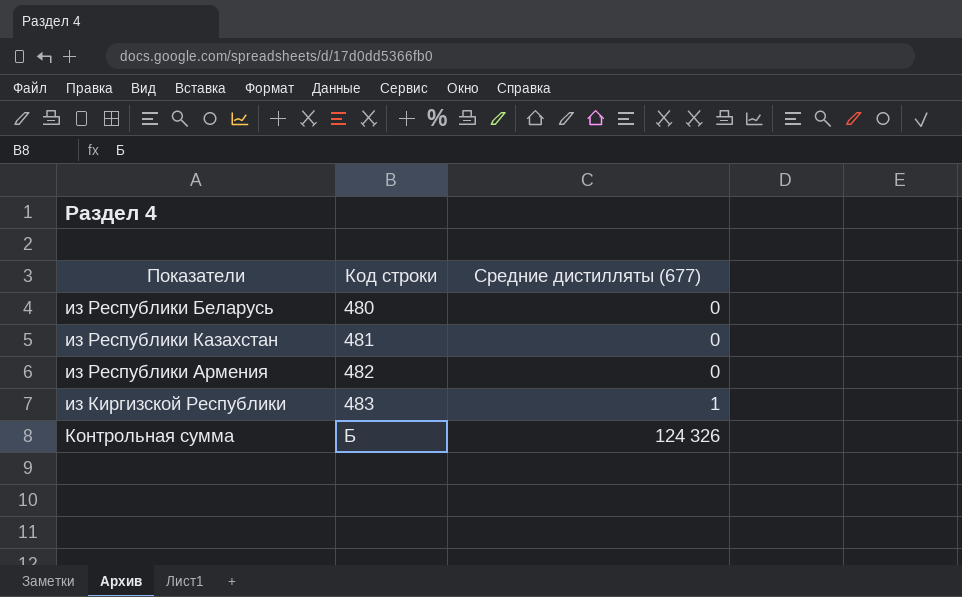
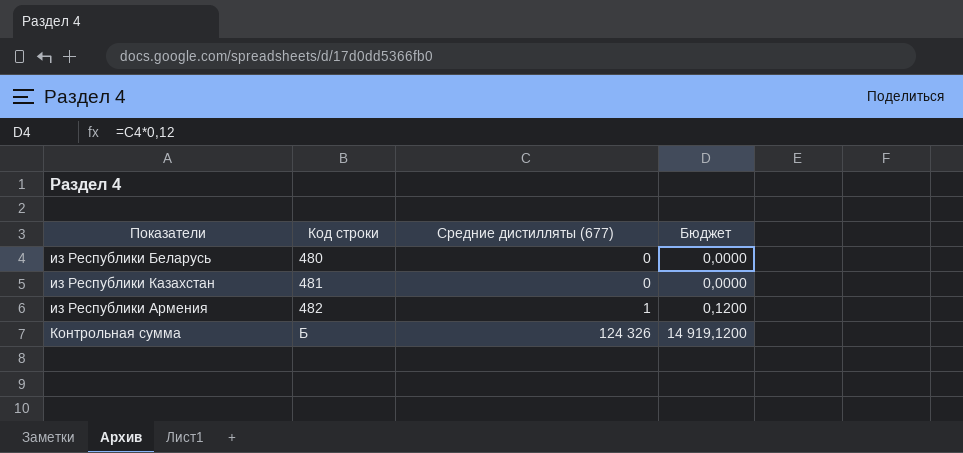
column Бюджет | formula: none -> [Средние дистилляты (677)] * 0,12
row из Киргизской Республики: 483 | 1 -> none
из Республики Армения | Средние дистилляты (677): 0 -> 1

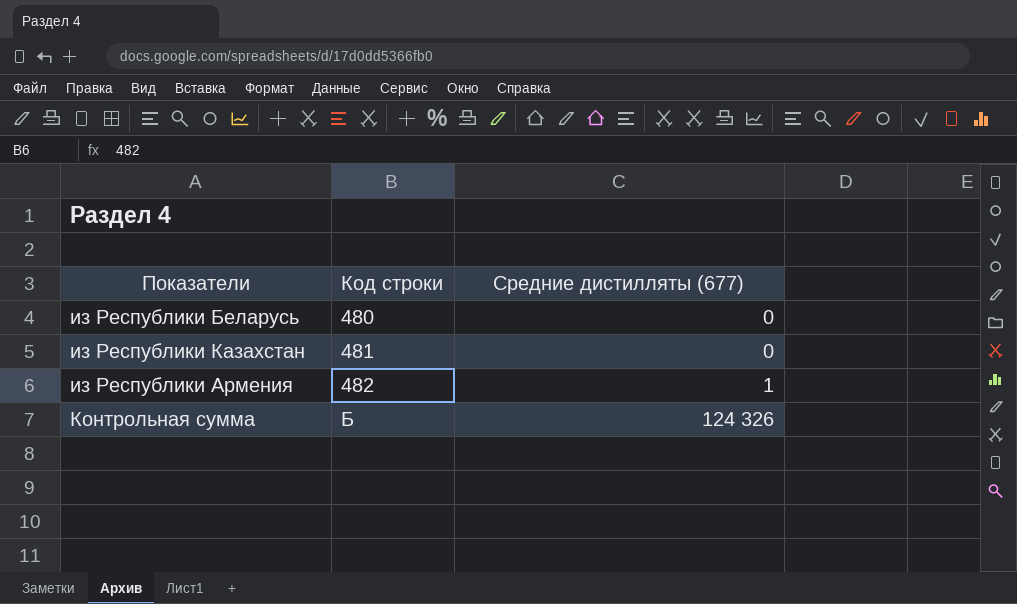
column Бюджет | formula: [Средние дистилляты (677)] * 0,12 -> none

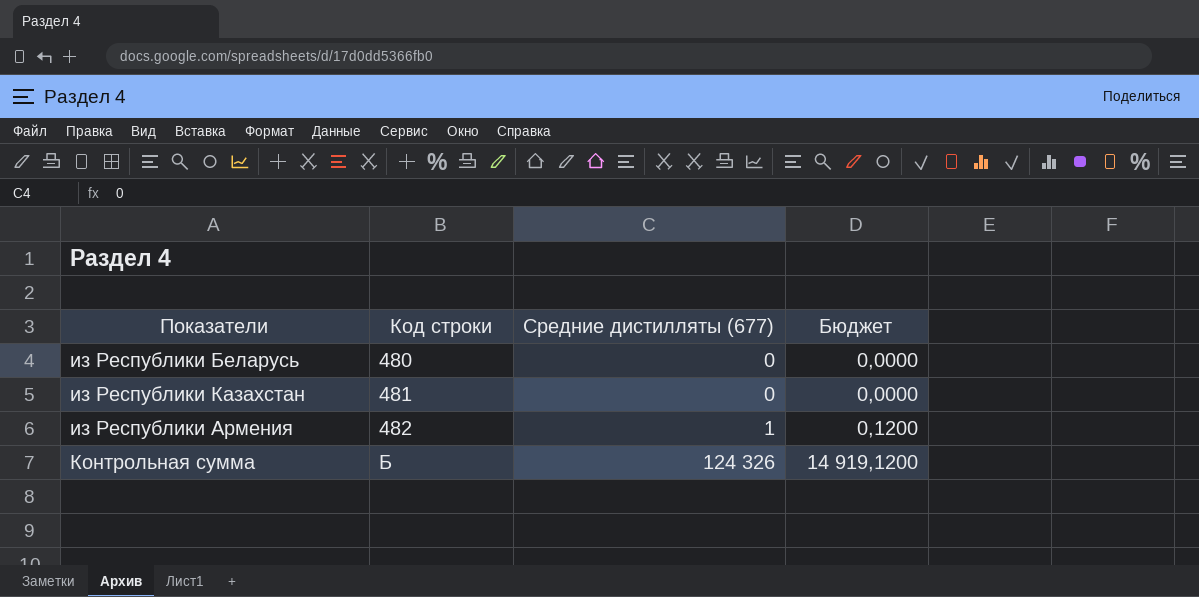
column Бюджет | formula: none -> [Средние дистилляты (677)] * 0,12

